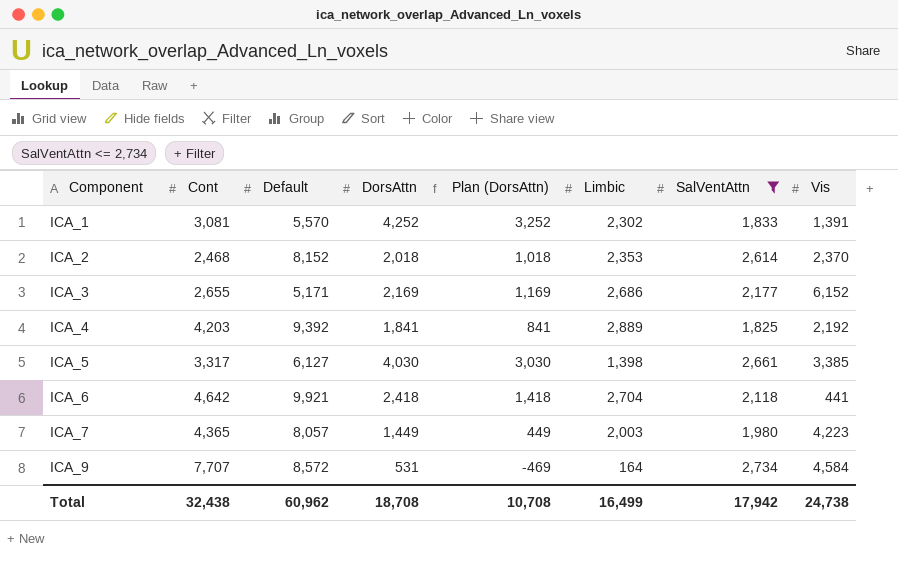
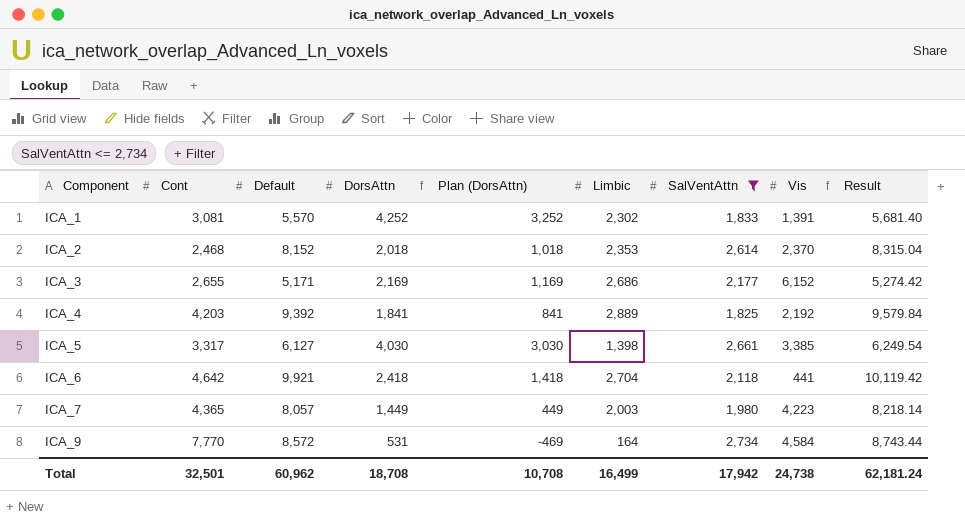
column Result | formula: none -> [Default] * 1.02
ICA_9 | Cont: 7,707 -> 7,770
Total | Cont: 32,438 -> 32,501

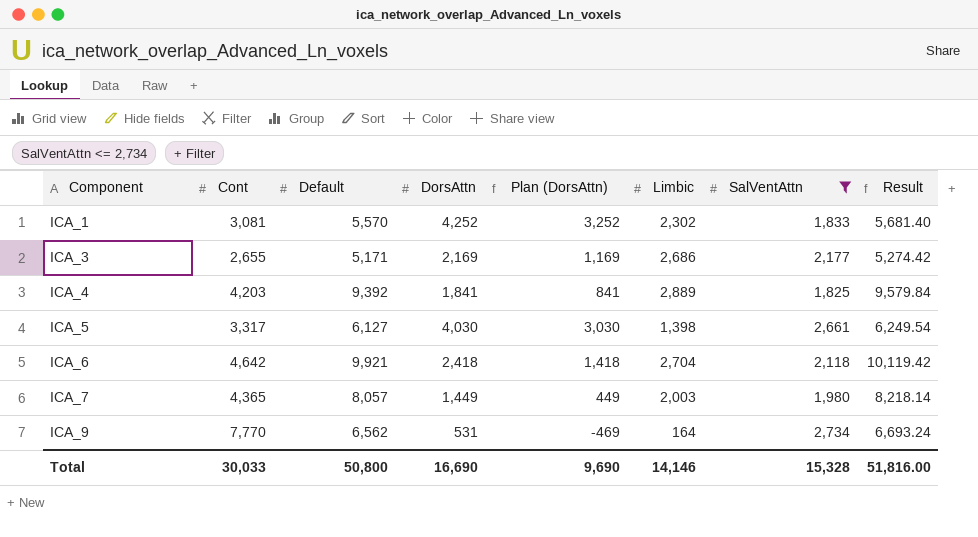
column Vis | position: 8 -> none
row ICA_2: 2,468 | 8,152 | 2,018 | 1,018 | 2,353 | 2,614 | 2,370 | 8,315.04 -> none
ICA_9 | Default: 8,572 -> 6,562
ICA_9 | Result: 8,743.44 -> 6,693.24
Total | Cont: 32,501 -> 30,033
Total | Default: 60,962 -> 50,800
Total | DorsAttn: 18,708 -> 16,690
Total | Plan (DorsAttn): 10,708 -> 9,690
Total | Limbic: 16,499 -> 14,146
Total | SalVentAttn: 17,942 -> 15,328
Total | Result: 62,181.24 -> 51,816.00

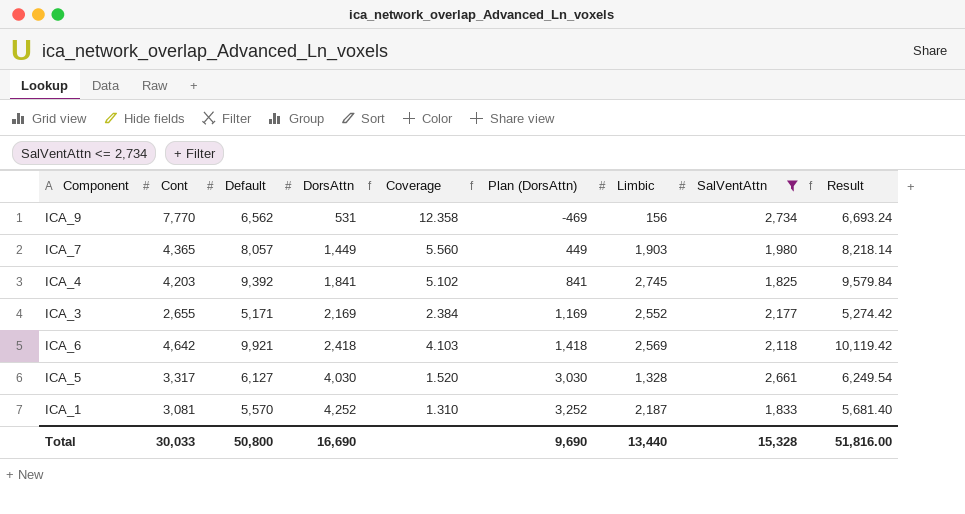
row order: Component ascending -> DorsAttn ascending
column Coverage | formula: none -> [Default] / [DorsAttn]
ICA_9 | Limbic: 164 -> 156
ICA_7 | Limbic: 2,003 -> 1,903
ICA_4 | Limbic: 2,889 -> 2,745
ICA_3 | Limbic: 2,686 -> 2,552
ICA_6 | Limbic: 2,704 -> 2,569
ICA_5 | Limbic: 1,398 -> 1,328
ICA_1 | Limbic: 2,302 -> 2,187
Total | Limbic: 14,146 -> 13,440

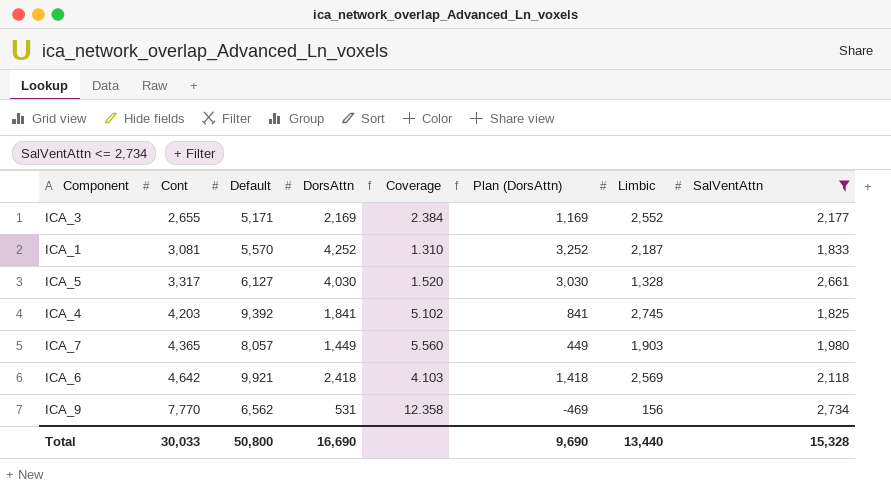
row order: DorsAttn ascending -> Cont ascending
column Result | formula: [Default] * 1.02 -> none

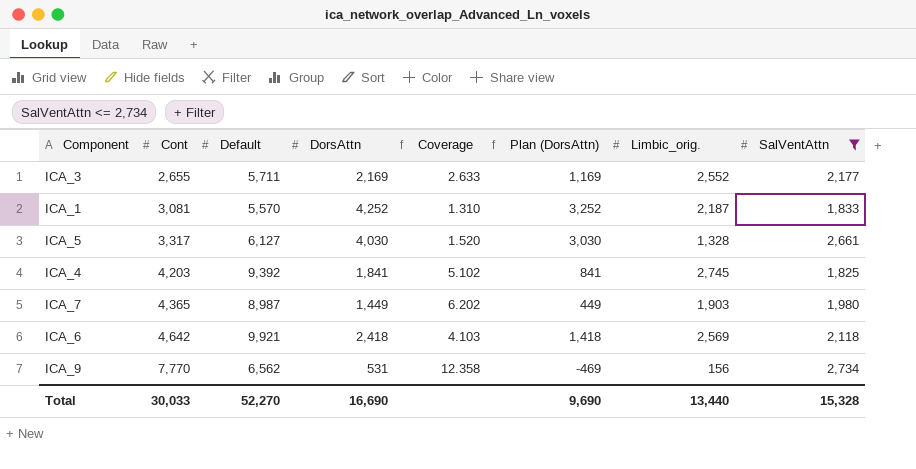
column name: Limbic -> Limbic_orig.
ICA_3 | Default: 5,171 -> 5,711
ICA_3 | Coverage: 2.384 -> 2.633
ICA_7 | Default: 8,057 -> 8,987
ICA_7 | Coverage: 5.560 -> 6.202
Total | Default: 50,800 -> 52,270

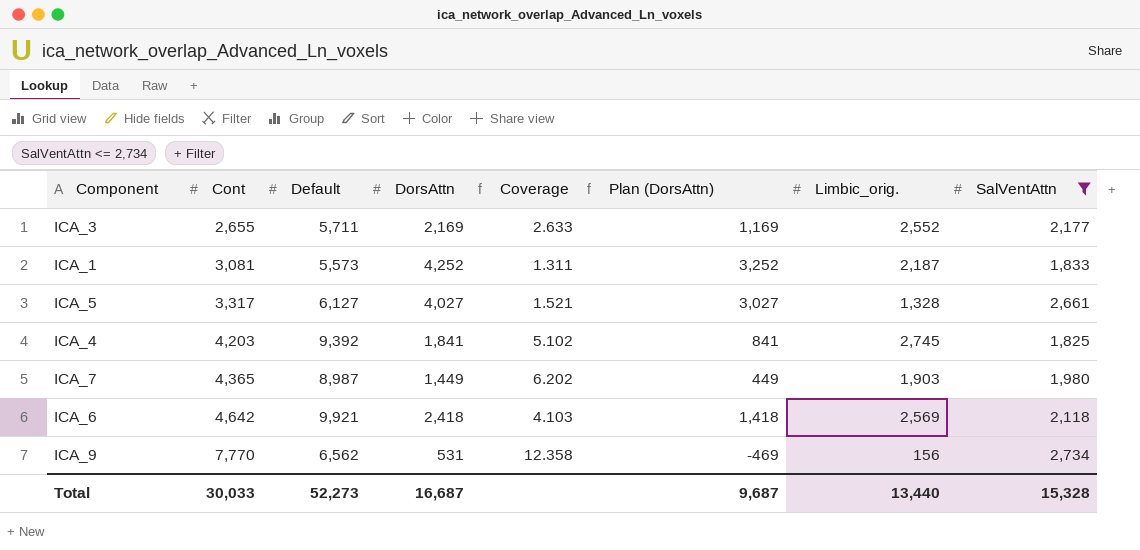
ICA_1 | Default: 5,570 -> 5,573
ICA_1 | Coverage: 1.310 -> 1.311
ICA_5 | DorsAttn: 4,030 -> 4,027
ICA_5 | Coverage: 1.520 -> 1.521
ICA_5 | Plan (DorsAttn): 3,030 -> 3,027
Total | Default: 52,270 -> 52,273
Total | DorsAttn: 16,690 -> 16,687
Total | Plan (DorsAttn): 9,690 -> 9,687

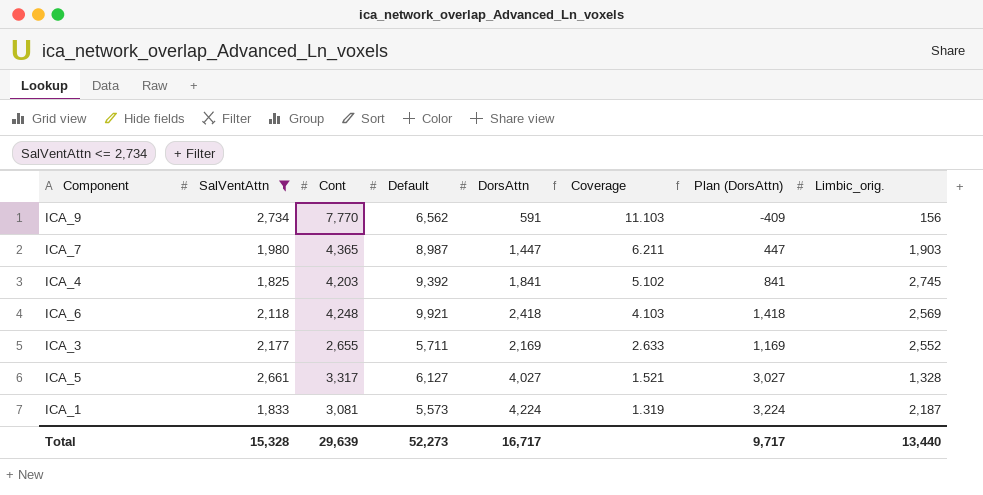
row order: Cont ascending -> Coverage descending
column SalVentAttn | position: 8 -> 2
ICA_9 | DorsAttn: 531 -> 591
ICA_9 | Coverage: 12.358 -> 11.103
ICA_9 | Plan (DorsAttn): -469 -> -409
ICA_7 | DorsAttn: 1,449 -> 1,447
ICA_7 | Coverage: 6.202 -> 6.211
ICA_7 | Plan (DorsAttn): 449 -> 447
ICA_6 | Cont: 4,642 -> 4,248
ICA_1 | DorsAttn: 4,252 -> 4,224
ICA_1 | Coverage: 1.311 -> 1.319
ICA_1 | Plan (DorsAttn): 3,252 -> 3,224
Total | Cont: 30,033 -> 29,639
Total | DorsAttn: 16,687 -> 16,717
Total | Plan (DorsAttn): 9,687 -> 9,717

